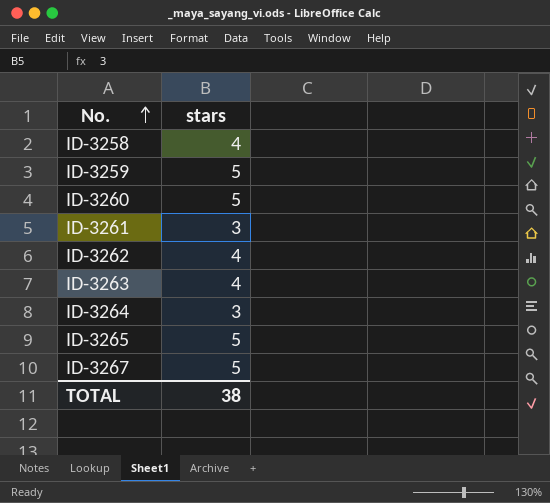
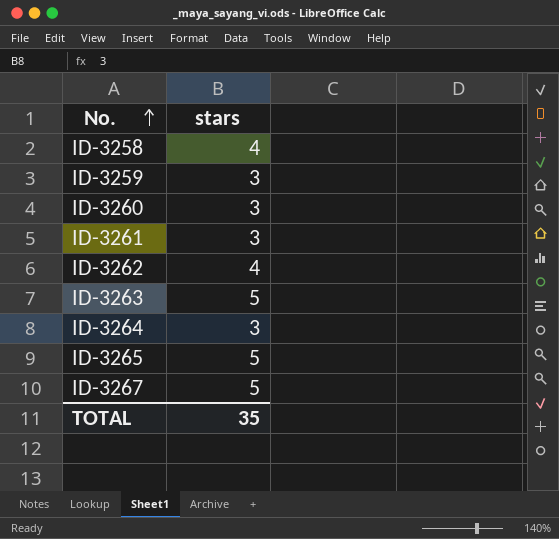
ID-3259 | stars: 5 -> 3
ID-3260 | stars: 5 -> 3
ID-3263 | stars: 4 -> 5
TOTAL | stars: 38 -> 35

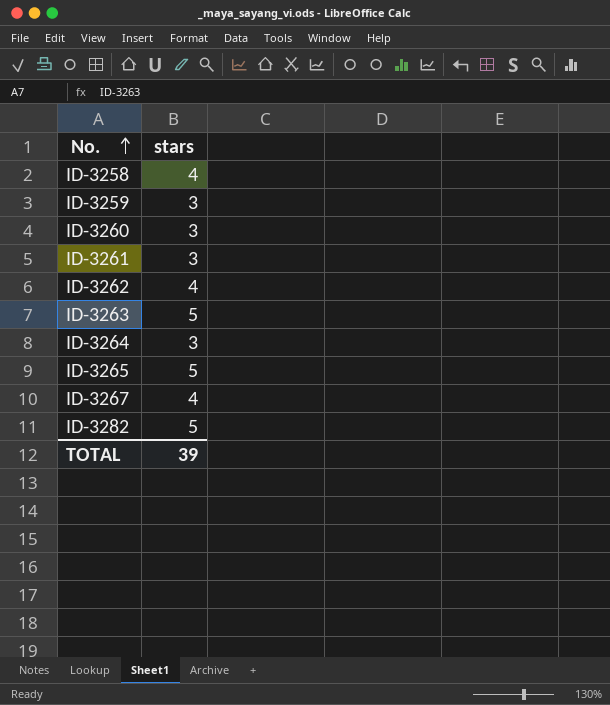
ID-3267 | stars: 5 -> 4
row ID-3282: none -> 5
TOTAL | stars: 35 -> 39

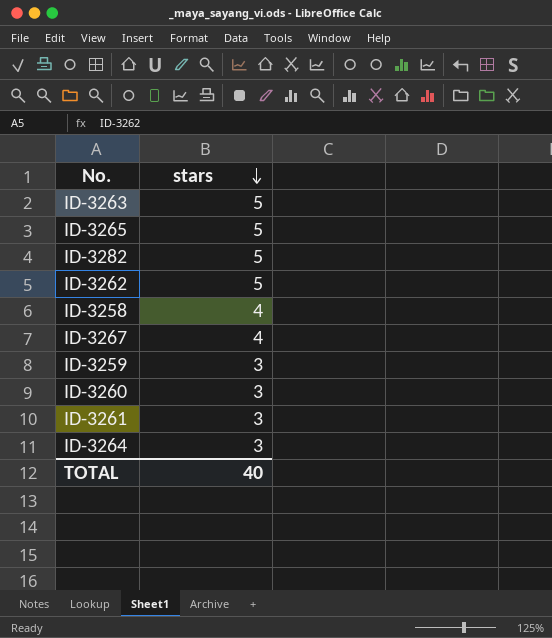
row order: No. ascending -> stars descending
ID-3262 | stars: 4 -> 5
TOTAL | stars: 39 -> 40

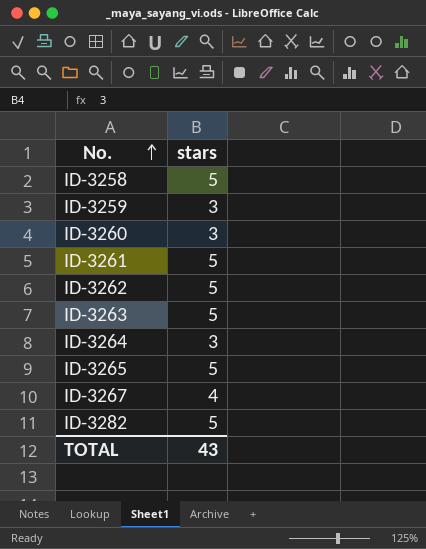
row order: stars descending -> No. ascending
ID-3258 | stars: 4 -> 5
ID-3261 | stars: 3 -> 5
TOTAL | stars: 40 -> 43

